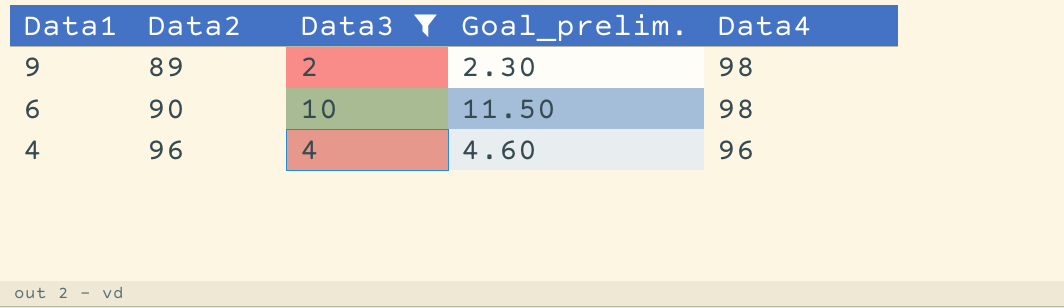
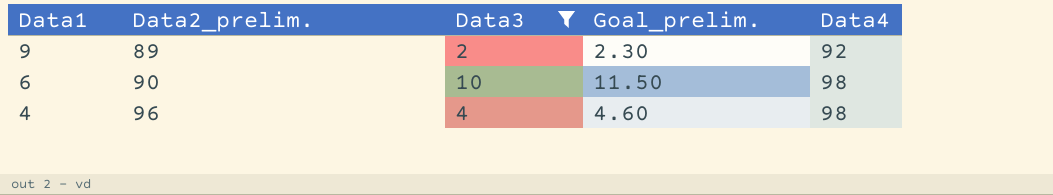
column name: Data2 -> Data2_prelim.
9 | Data4: 98 -> 92
4 | Data4: 96 -> 98

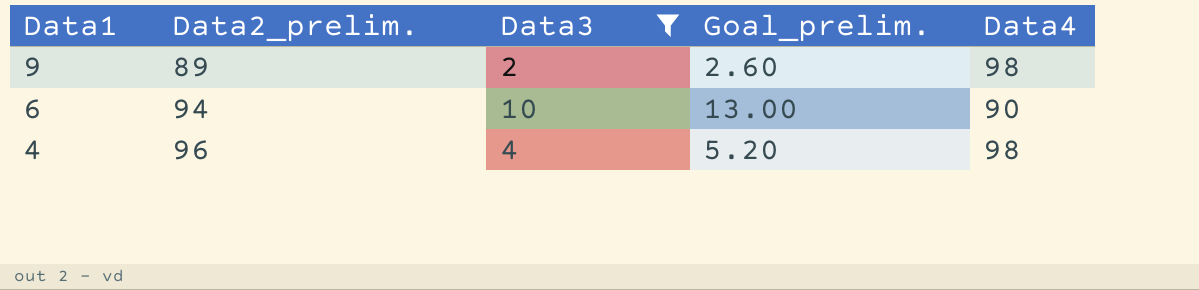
column Goal_prelim. | formula: [Data3] * 1.15 -> [Data3] * 1.3
9 | Data4: 92 -> 98
6 | Data2_prelim.: 90 -> 94
6 | Data4: 98 -> 90

